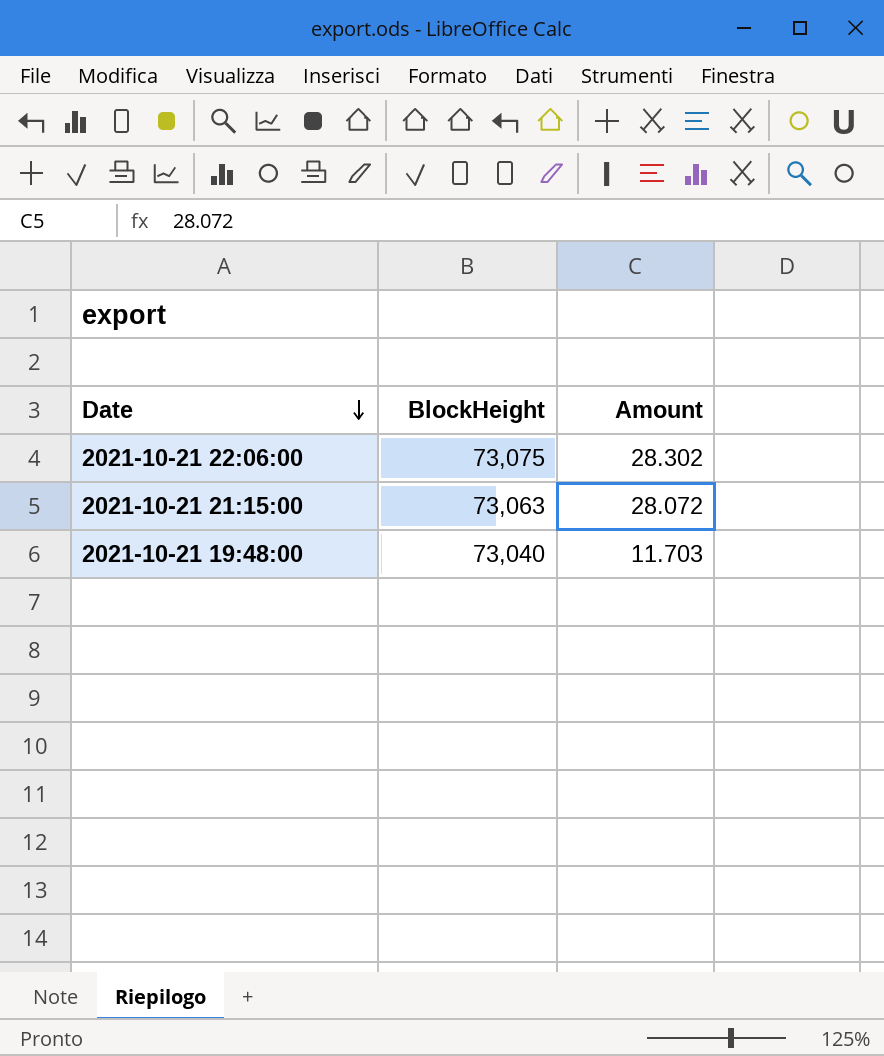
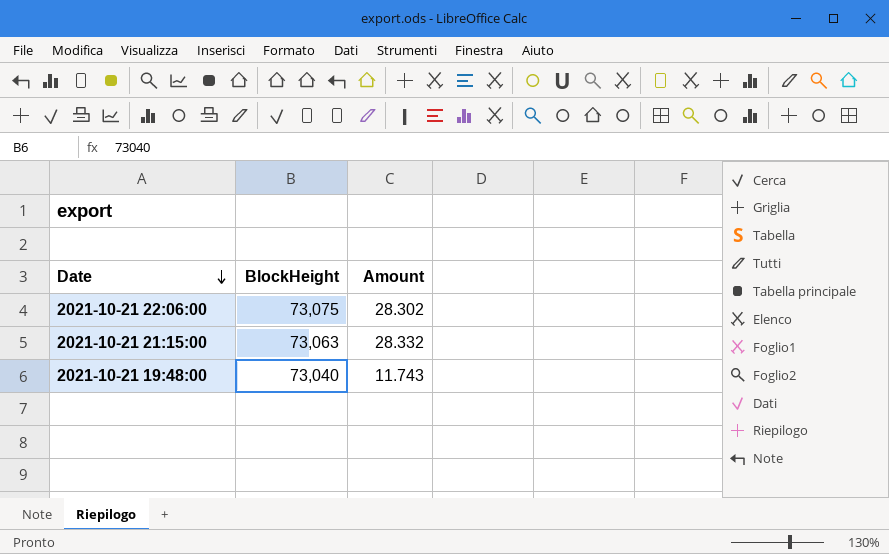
2021-10-21 21:15:00 | Amount: 28.072 -> 28.332
2021-10-21 19:48:00 | Amount: 11.703 -> 11.743

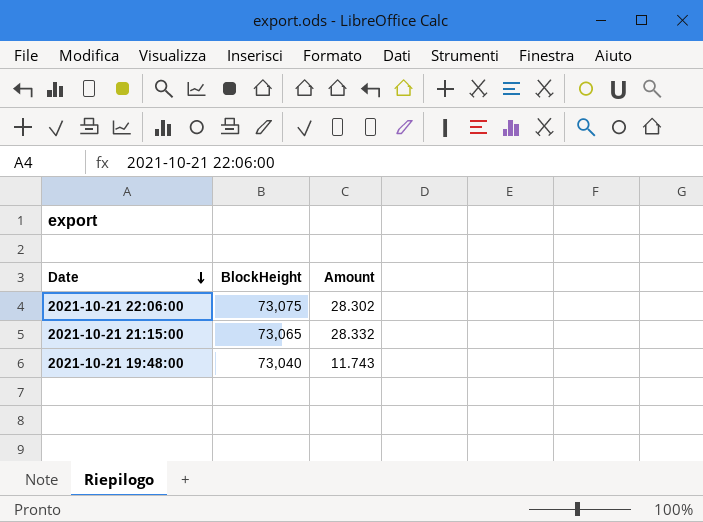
2021-10-21 21:15:00 | BlockHeight: 73,063 -> 73,065

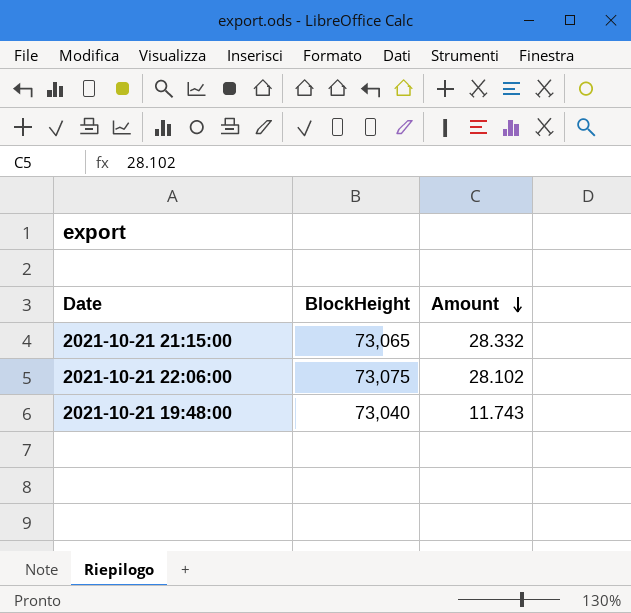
row order: Date descending -> Amount descending
2021-10-21 22:06:00 | Amount: 28.302 -> 28.102

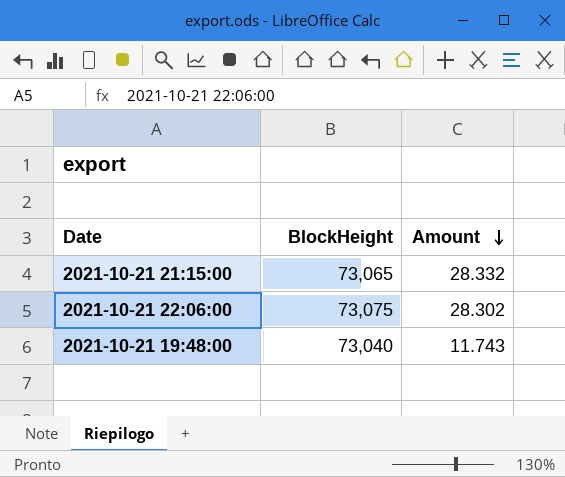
2021-10-21 22:06:00 | Amount: 28.102 -> 28.302

